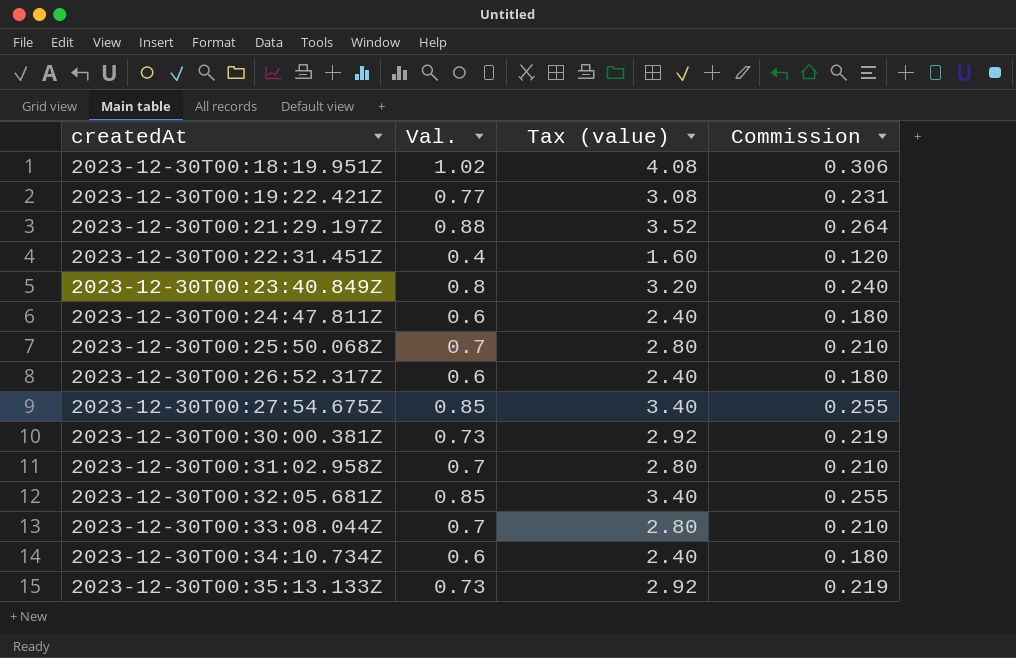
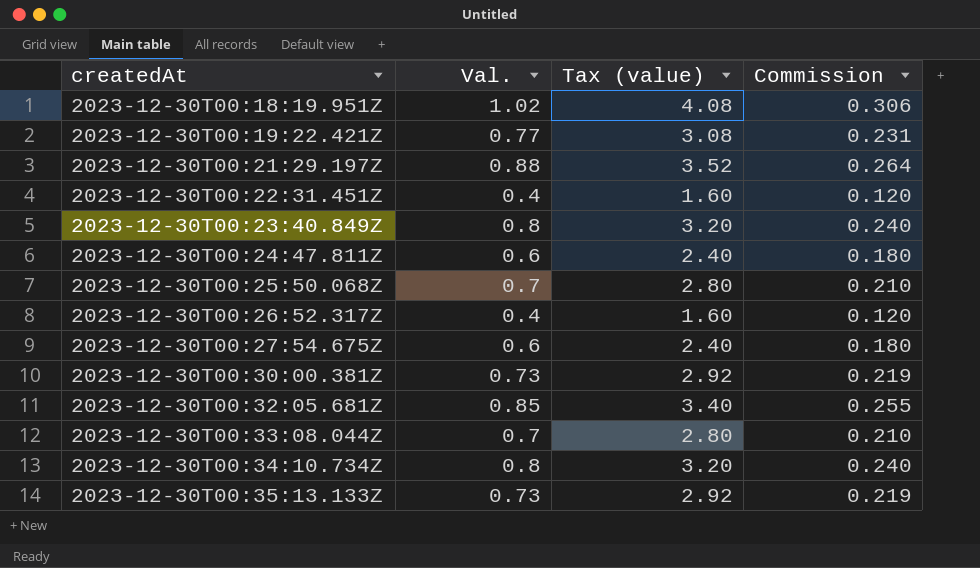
row 2023-12-30T00:31:02.958Z: 0.7 | 2.80 | 0.210 -> none
2023-12-30T00:26:52.317Z | Val.: 0.6 -> 0.4
2023-12-30T00:26:52.317Z | Tax (value): 2.40 -> 1.60
2023-12-30T00:26:52.317Z | Commission: 0.180 -> 0.120
2023-12-30T00:27:54.675Z | Val.: 0.85 -> 0.6
2023-12-30T00:27:54.675Z | Tax (value): 3.40 -> 2.40
2023-12-30T00:27:54.675Z | Commission: 0.255 -> 0.180
2023-12-30T00:34:10.734Z | Val.: 0.6 -> 0.8
2023-12-30T00:34:10.734Z | Tax (value): 2.40 -> 3.20
2023-12-30T00:34:10.734Z | Commission: 0.180 -> 0.240

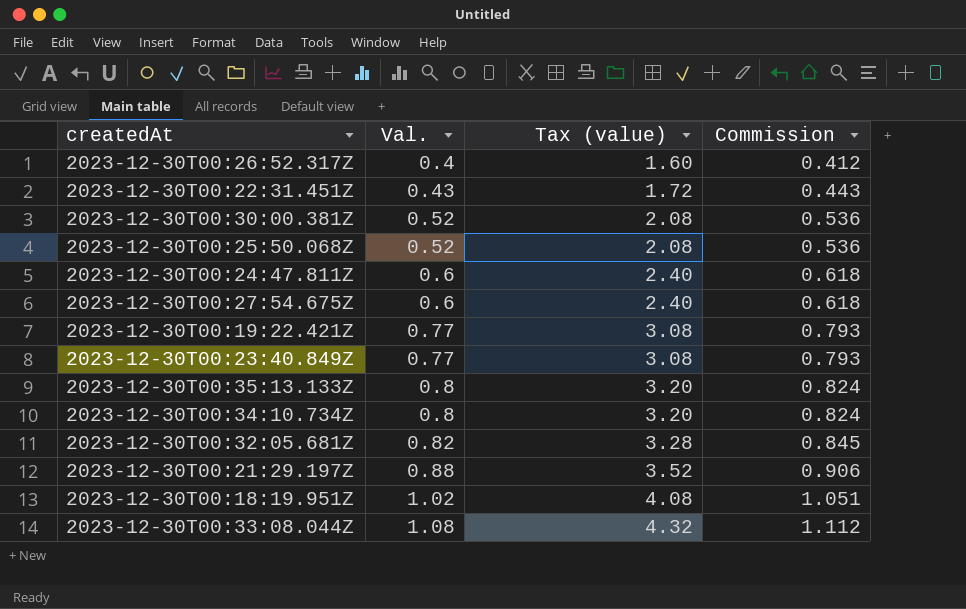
row order: createdAt ascending -> Val. ascending
column Commission | formula: [Val.] * 0.3 -> [Val.] * 1.03
2023-12-30T00:22:31.451Z | Val.: 0.4 -> 0.43
2023-12-30T00:22:31.451Z | Tax (value): 1.60 -> 1.72
2023-12-30T00:30:00.381Z | Val.: 0.73 -> 0.52
2023-12-30T00:30:00.381Z | Tax (value): 2.92 -> 2.08
2023-12-30T00:25:50.068Z | Val.: 0.7 -> 0.52
2023-12-30T00:25:50.068Z | Tax (value): 2.80 -> 2.08
2023-12-30T00:23:40.849Z | Val.: 0.8 -> 0.77
2023-12-30T00:23:40.849Z | Tax (value): 3.20 -> 3.08
2023-12-30T00:35:13.133Z | Val.: 0.73 -> 0.8
2023-12-30T00:35:13.133Z | Tax (value): 2.92 -> 3.20
2023-12-30T00:32:05.681Z | Val.: 0.85 -> 0.82
2023-12-30T00:32:05.681Z | Tax (value): 3.40 -> 3.28
2023-12-30T00:33:08.044Z | Val.: 0.7 -> 1.08
2023-12-30T00:33:08.044Z | Tax (value): 2.80 -> 4.32

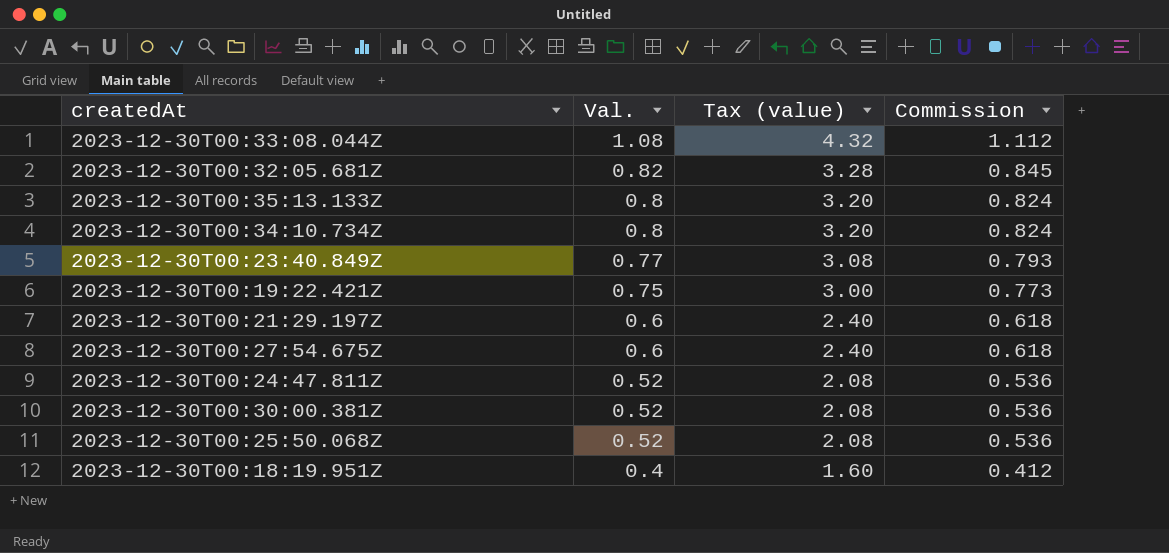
row order: Val. ascending -> Val. descending
row 2023-12-30T00:26:52.317Z: 0.4 | 1.60 | 0.412 -> none
row 2023-12-30T00:22:31.451Z: 0.43 | 1.72 | 0.443 -> none
2023-12-30T00:19:22.421Z | Val.: 0.77 -> 0.75
2023-12-30T00:19:22.421Z | Tax (value): 3.08 -> 3.00
2023-12-30T00:19:22.421Z | Commission: 0.793 -> 0.773
2023-12-30T00:21:29.197Z | Val.: 0.88 -> 0.6
2023-12-30T00:21:29.197Z | Tax (value): 3.52 -> 2.40
2023-12-30T00:21:29.197Z | Commission: 0.906 -> 0.618
2023-12-30T00:24:47.811Z | Val.: 0.6 -> 0.52
2023-12-30T00:24:47.811Z | Tax (value): 2.40 -> 2.08
2023-12-30T00:24:47.811Z | Commission: 0.618 -> 0.536
2023-12-30T00:18:19.951Z | Val.: 1.02 -> 0.4
2023-12-30T00:18:19.951Z | Tax (value): 4.08 -> 1.60
2023-12-30T00:18:19.951Z | Commission: 1.051 -> 0.412

